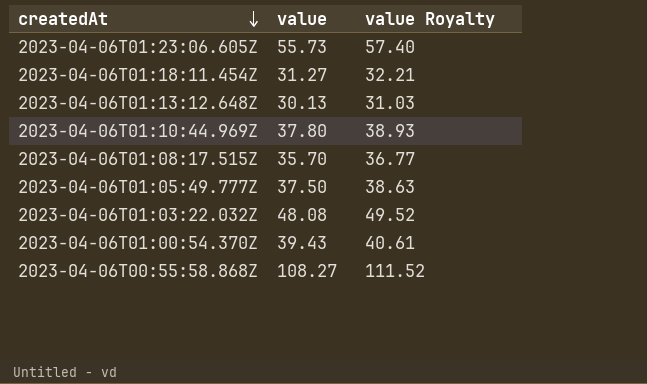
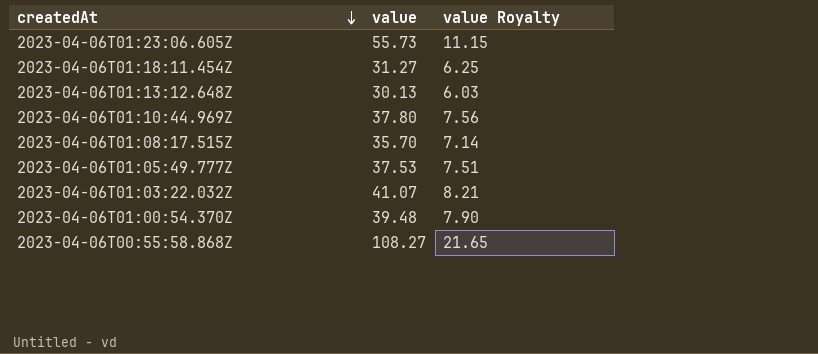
column value Royalty | formula: [value] * 1.03 -> [value] * 0.2
2023-04-06T01:05:49.777Z | value: 37.50 -> 37.53
2023-04-06T01:03:22.032Z | value: 48.08 -> 41.07
2023-04-06T01:00:54.370Z | value: 39.43 -> 39.48

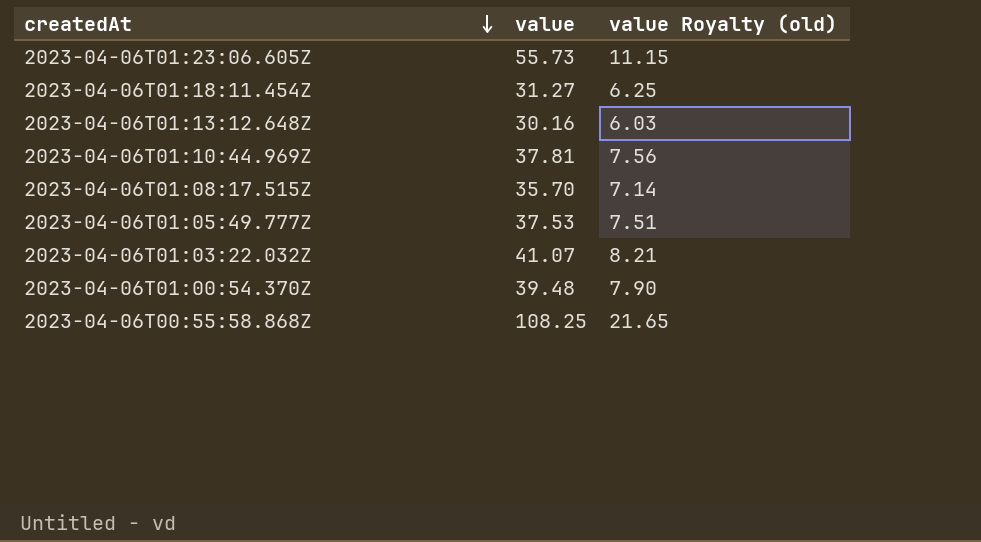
column name: value Royalty -> value Royalty (old)
2023-04-06T01:13:12.648Z | value: 30.13 -> 30.16
2023-04-06T01:10:44.969Z | value: 37.80 -> 37.81
2023-04-06T00:55:58.868Z | value: 108.27 -> 108.25

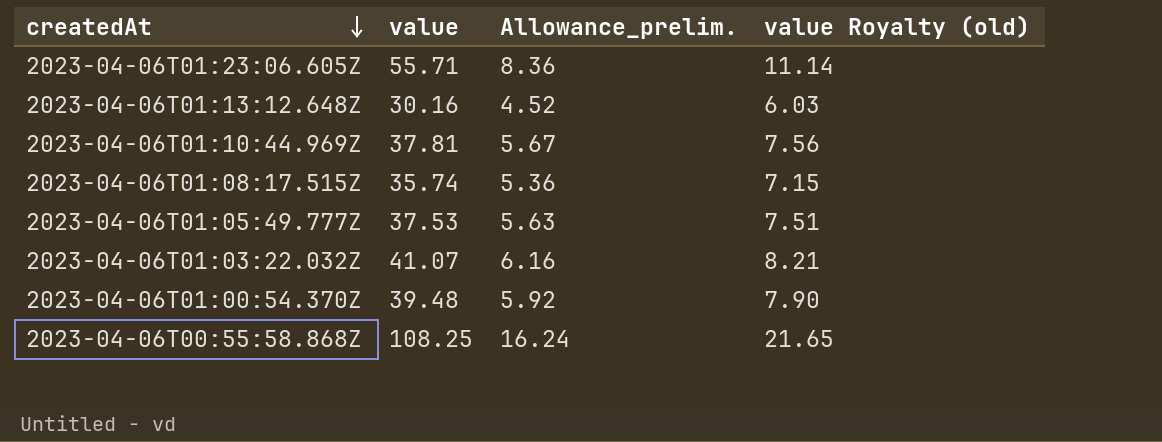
column Allowance_prelim. | formula: none -> [value] * 0.15
row 2023-04-06T01:18:11.454Z: 31.27 | 6.25 -> none
2023-04-06T01:23:06.605Z | value: 55.73 -> 55.71
2023-04-06T01:23:06.605Z | value Royalty (old): 11.15 -> 11.14
2023-04-06T01:08:17.515Z | value: 35.70 -> 35.74
2023-04-06T01:08:17.515Z | value Royalty (old): 7.14 -> 7.15

